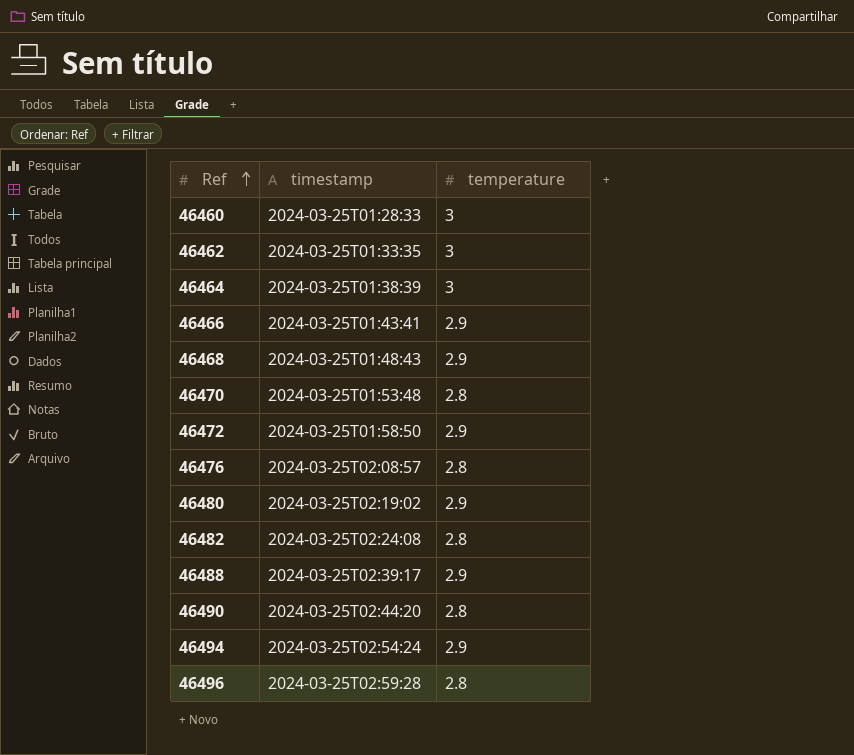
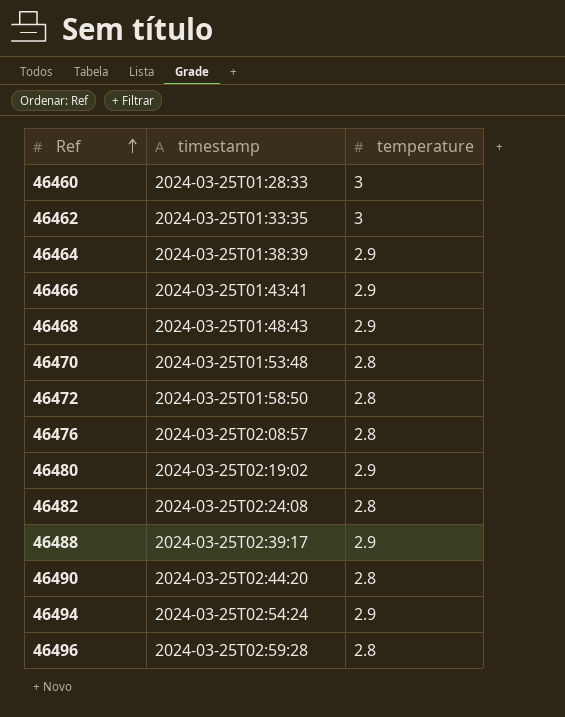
46464 | temperature: 3 -> 2.9
46472 | temperature: 2.9 -> 2.8

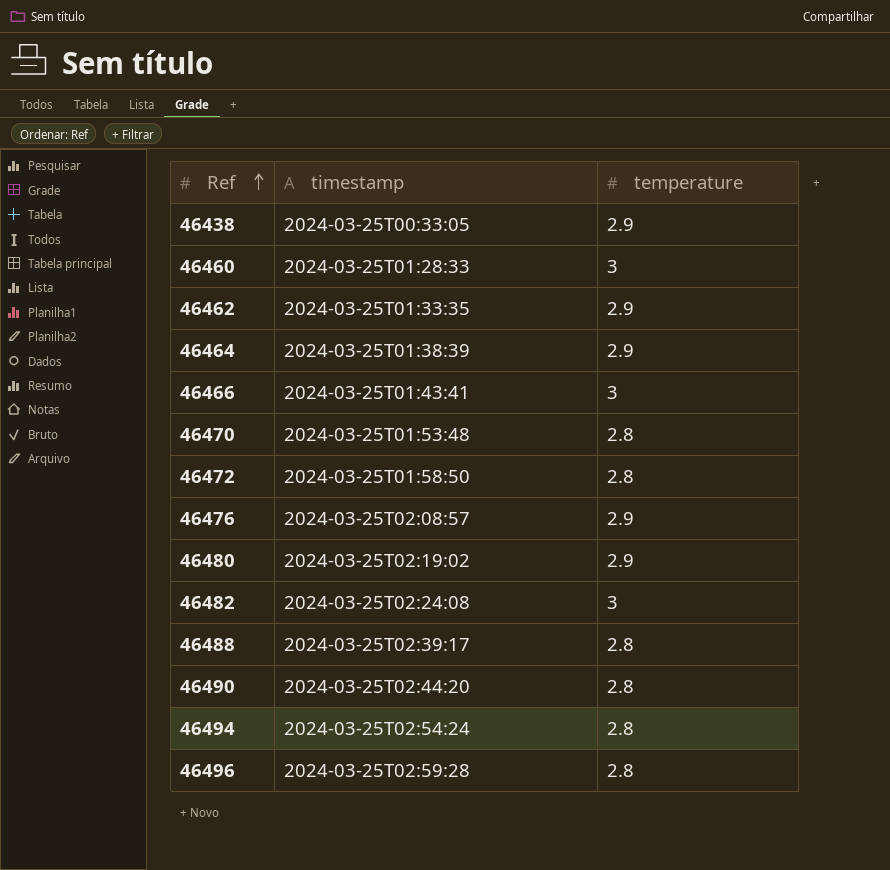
row 46468: 2024-03-25T01:48:43 | 2.9 -> none
row 46438: none -> 2024-03-25T00:33:05 | 2.9
46462 | temperature: 3 -> 2.9
46466 | temperature: 2.9 -> 3
46476 | temperature: 2.8 -> 2.9
46482 | temperature: 2.8 -> 3
46488 | temperature: 2.9 -> 2.8
46494 | temperature: 2.9 -> 2.8

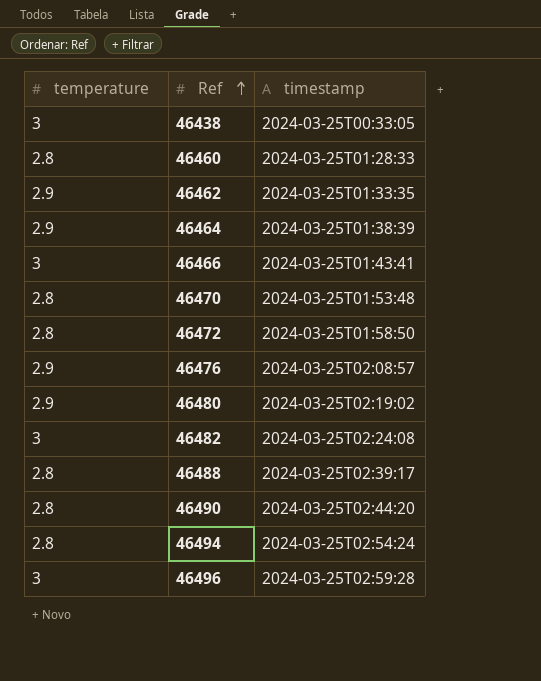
column temperature | position: 3 -> 1
46438 | temperature: 2.9 -> 3
46460 | temperature: 3 -> 2.8
46496 | temperature: 2.8 -> 3

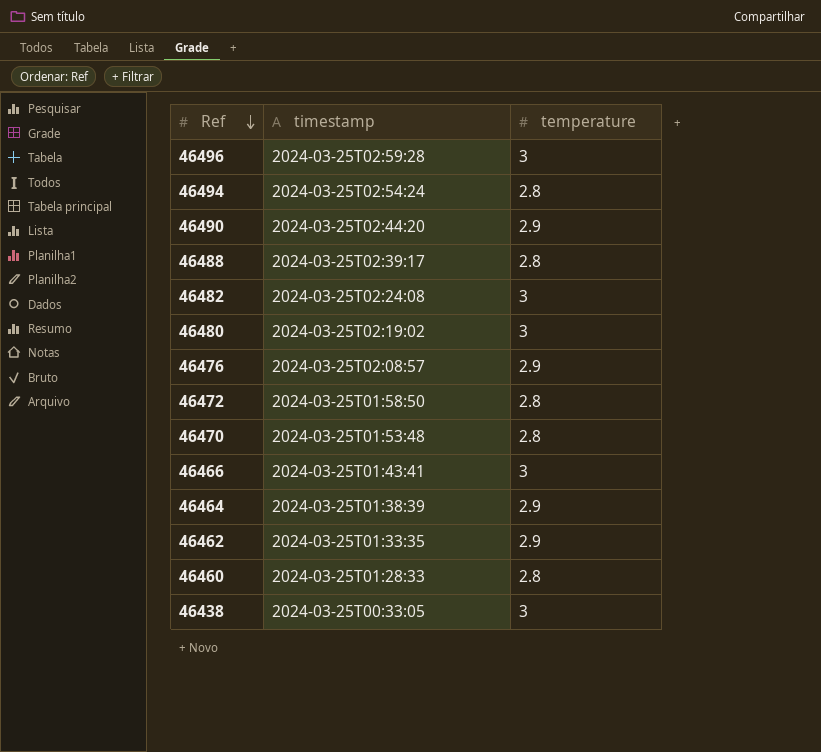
row order: Ref ascending -> Ref descending
column temperature | position: 1 -> 3
46490 | temperature: 2.8 -> 2.9
46480 | temperature: 2.9 -> 3

